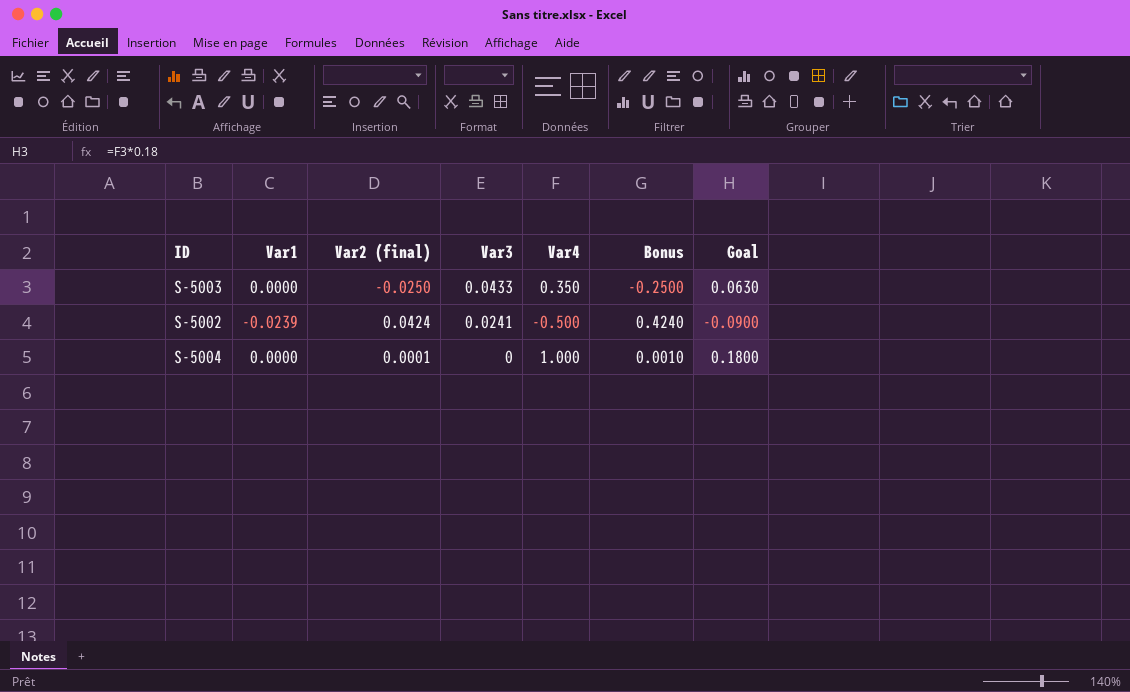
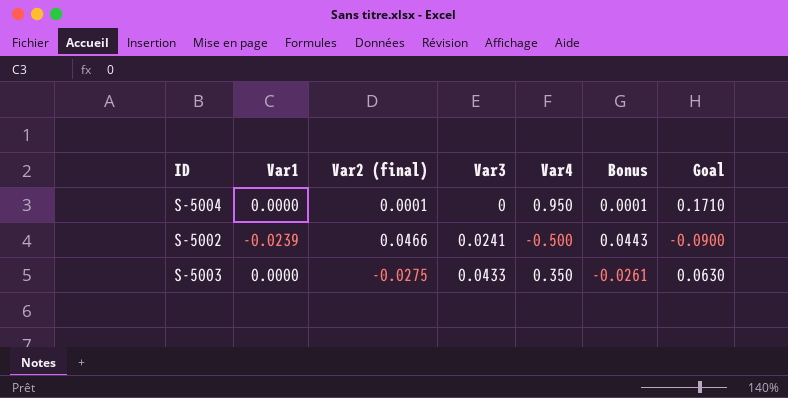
row order: Var3 descending -> Var3 ascending
column Bonus | formula: [Var2 (final)] * 10 -> [Var2 (final)] * 0.95
S-5004 | Var4: 1.000 -> 0.950
S-5004 | Goal: 0.1800 -> 0.1710
S-5002 | Var2 (final): 0.0424 -> 0.0466
S-5003 | Var2 (final): -0.0250 -> -0.0275

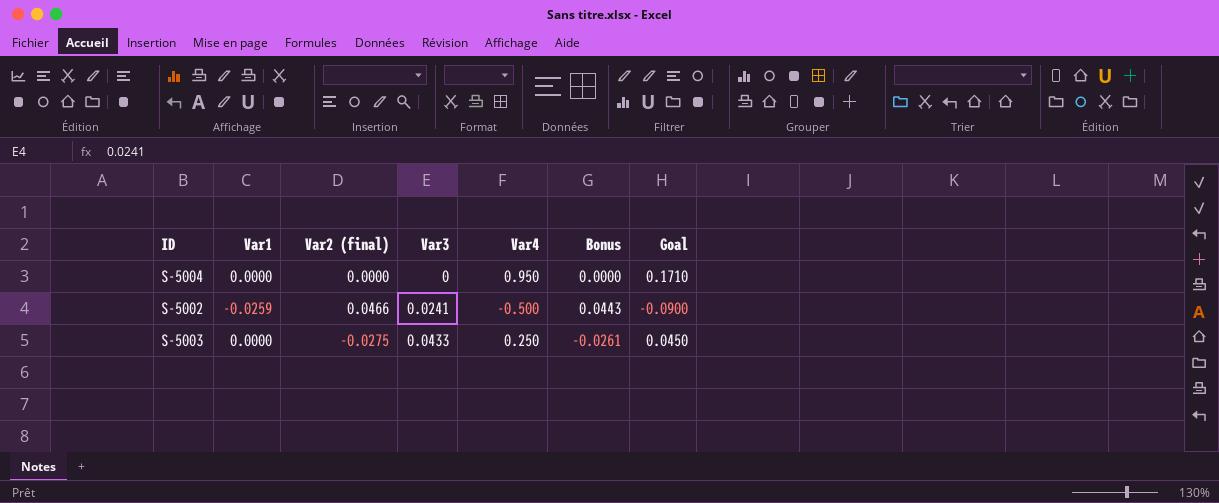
S-5004 | Var2 (final): 0.0001 -> 0.0000
S-5004 | Bonus: 0.0001 -> 0.0000
S-5002 | Var1: -0.0239 -> -0.0259
S-5003 | Var4: 0.350 -> 0.250
S-5003 | Goal: 0.0630 -> 0.0450

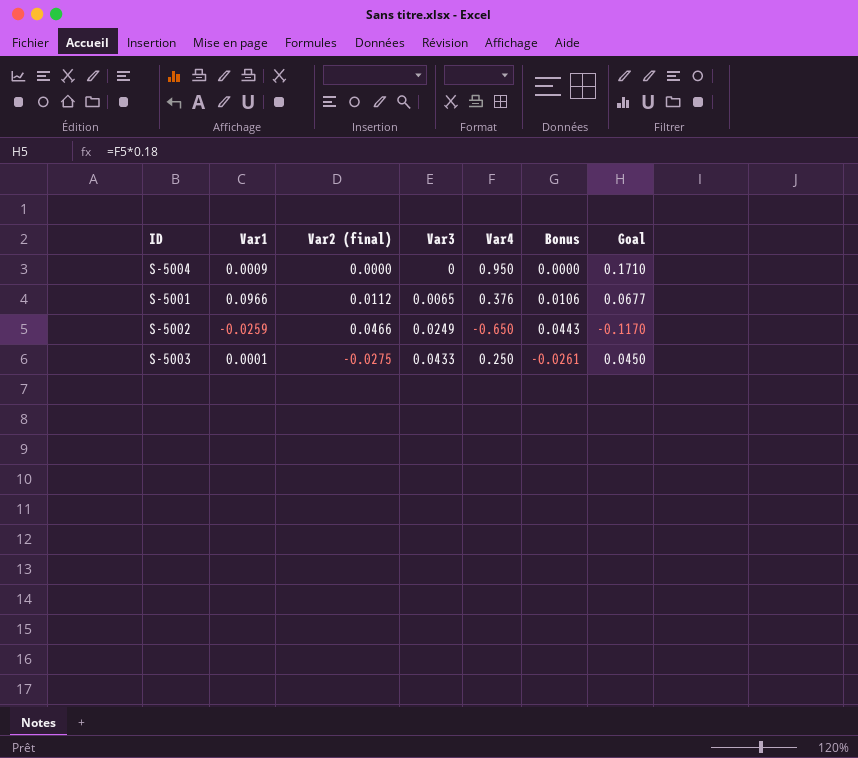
S-5004 | Var1: 0.0000 -> 0.0009
row S-5001: none -> 0.0966 | 0.0112 | 0.0065 | 0.376 | 0.0106 | 0.0677
S-5002 | Var3: 0.0241 -> 0.0249
S-5002 | Var4: -0.500 -> -0.650
S-5002 | Goal: -0.0900 -> -0.1170
S-5003 | Var1: 0.0000 -> 0.0001

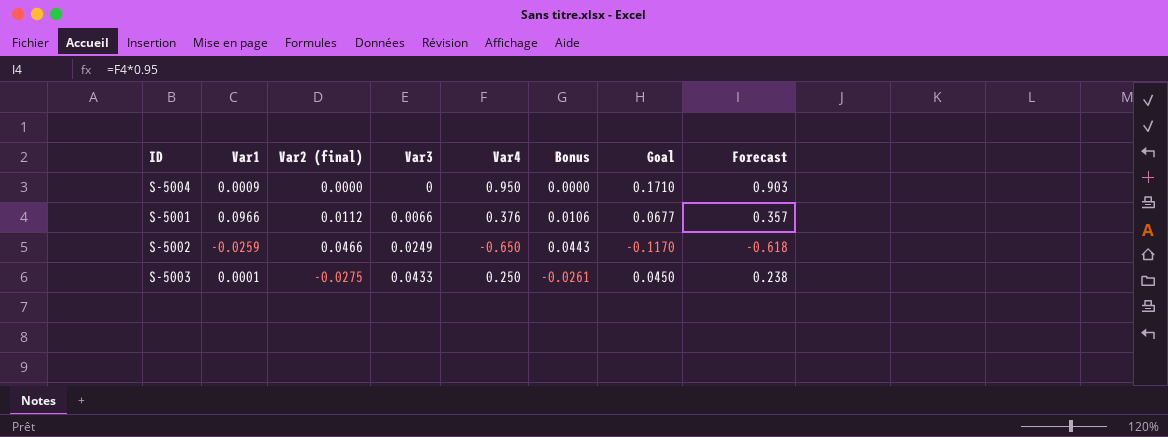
column Forecast | formula: none -> [Var4] * 0.95
S-5001 | Var3: 0.0065 -> 0.0066

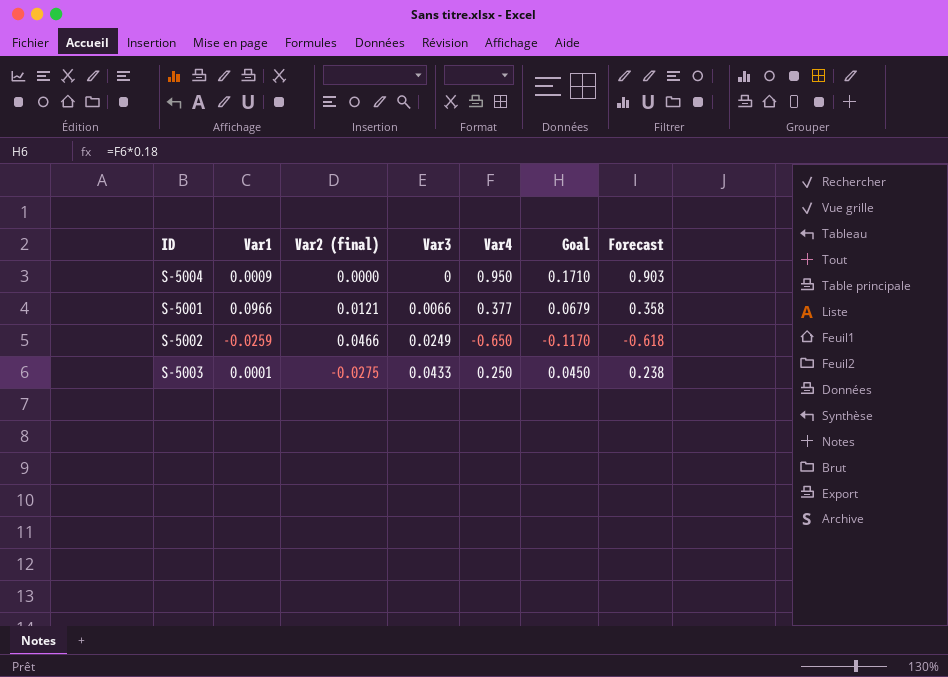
column Bonus | formula: [Var2 (final)] * 0.95 -> none
S-5001 | Var2 (final): 0.0112 -> 0.0121
S-5001 | Var4: 0.376 -> 0.377
S-5001 | Goal: 0.0677 -> 0.0679
S-5001 | Forecast: 0.357 -> 0.358

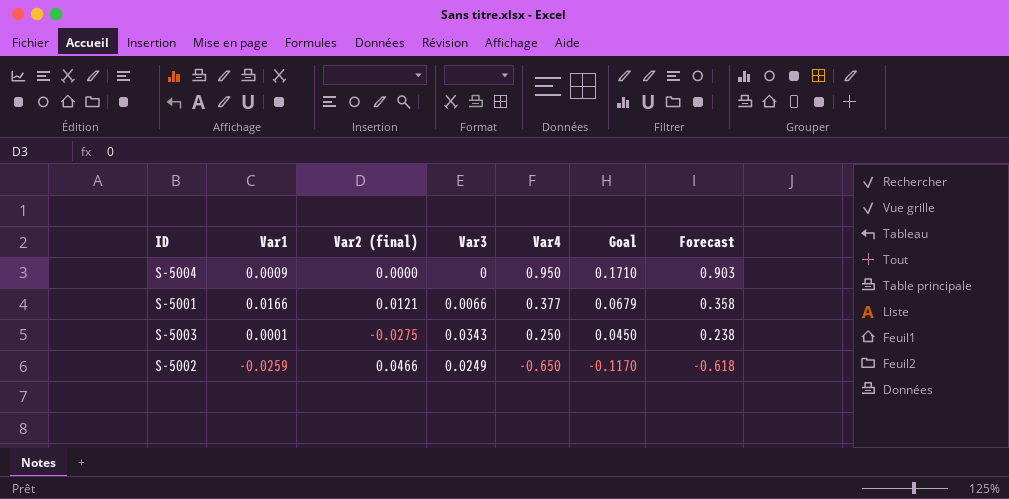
row order: Var3 ascending -> Var4 descending
S-5001 | Var1: 0.0966 -> 0.0166
S-5003 | Var3: 0.0433 -> 0.0343

